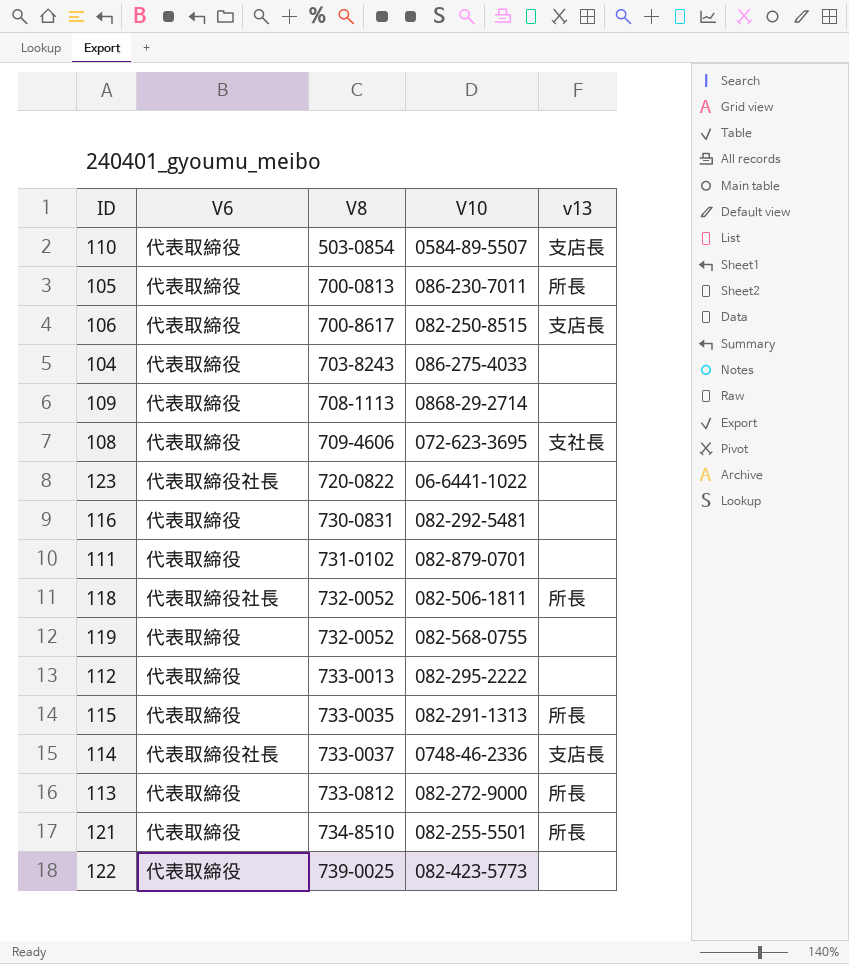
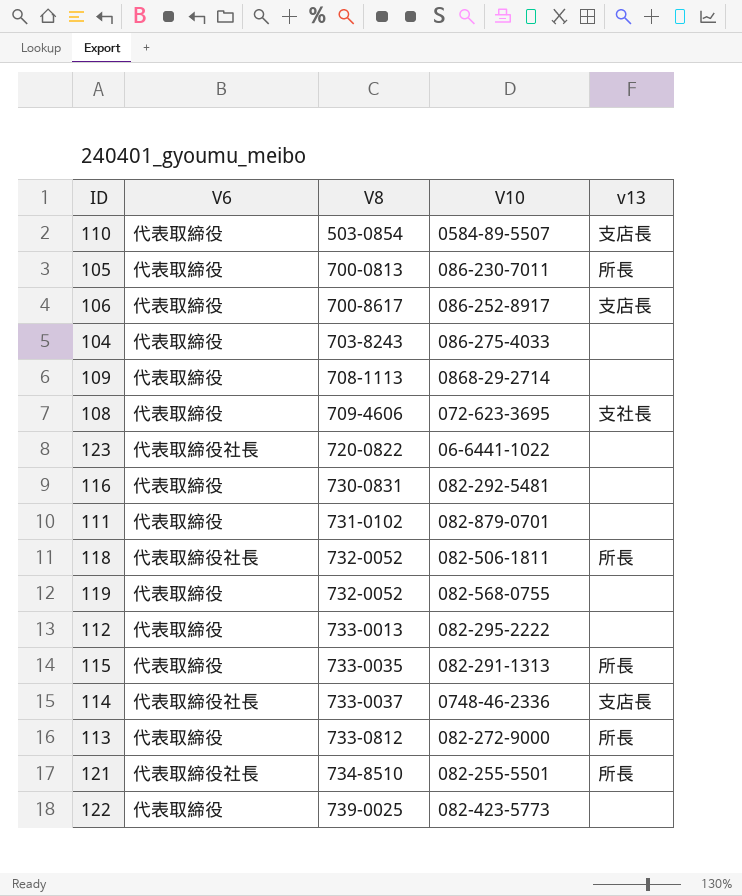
106 | V10: 082-250-8515 -> 086-252-8917
121 | V6: 代表取締役 -> 代表取締役社長

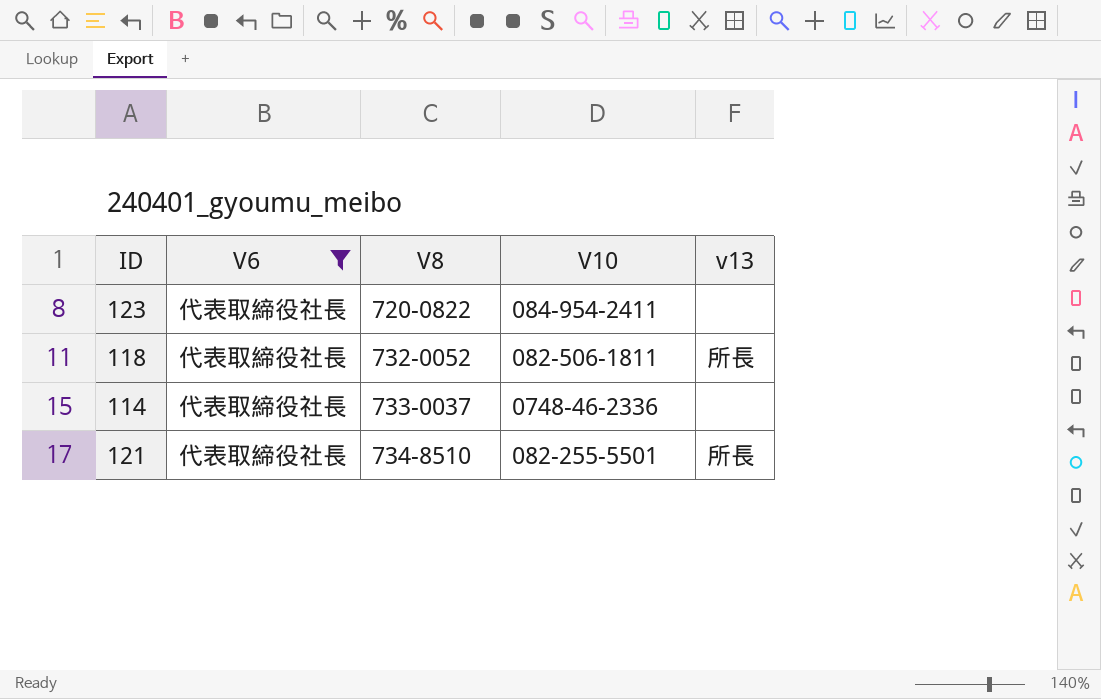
filter: none -> V6 = 代表取締役社長
123 | V10: 06-6441-1022 -> 084-954-2411
114 | v13: 支店長 -> none

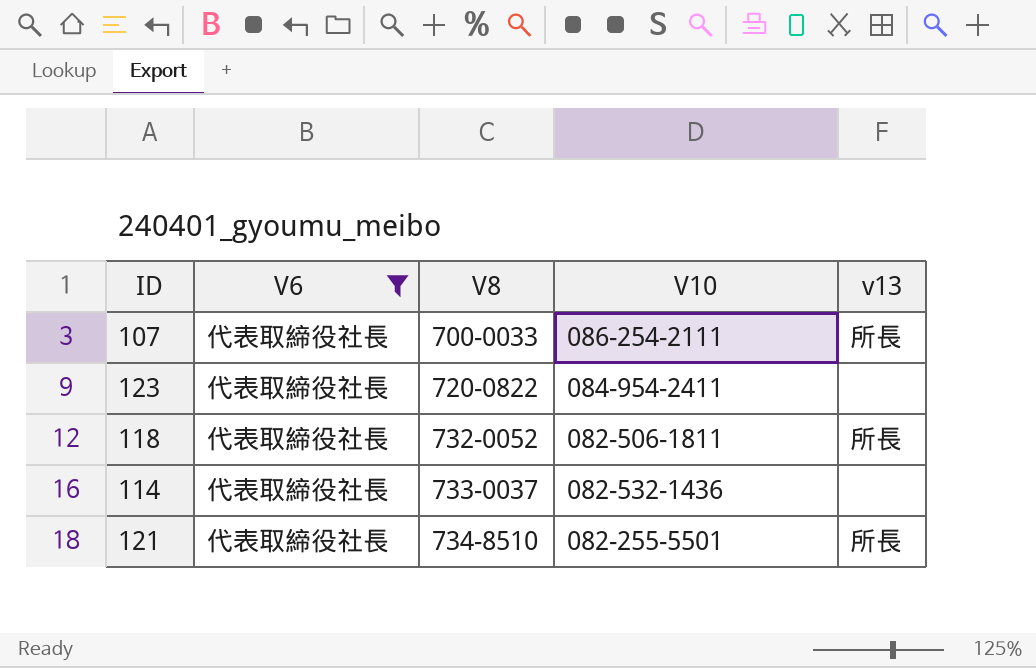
row 107: none -> 代表取締役社長 | 700-0033 | 086-254-2111 | 所長
114 | V10: 0748-46-2336 -> 082-532-1436

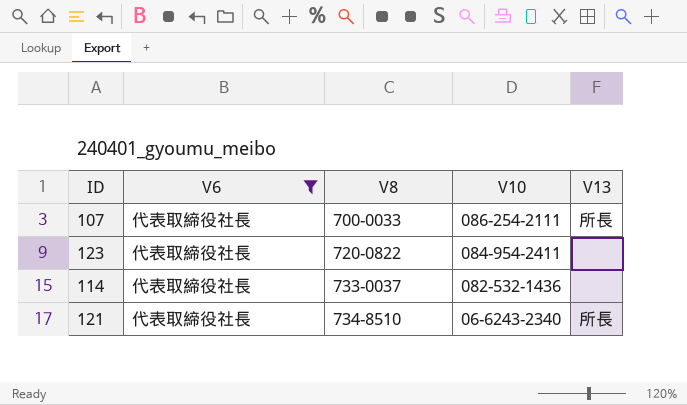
column name: v13 -> V13
row 118: 代表取締役社長 | 732-0052 | 082-506-1811 | 所長 -> none
121 | V10: 082-255-5501 -> 06-6243-2340

